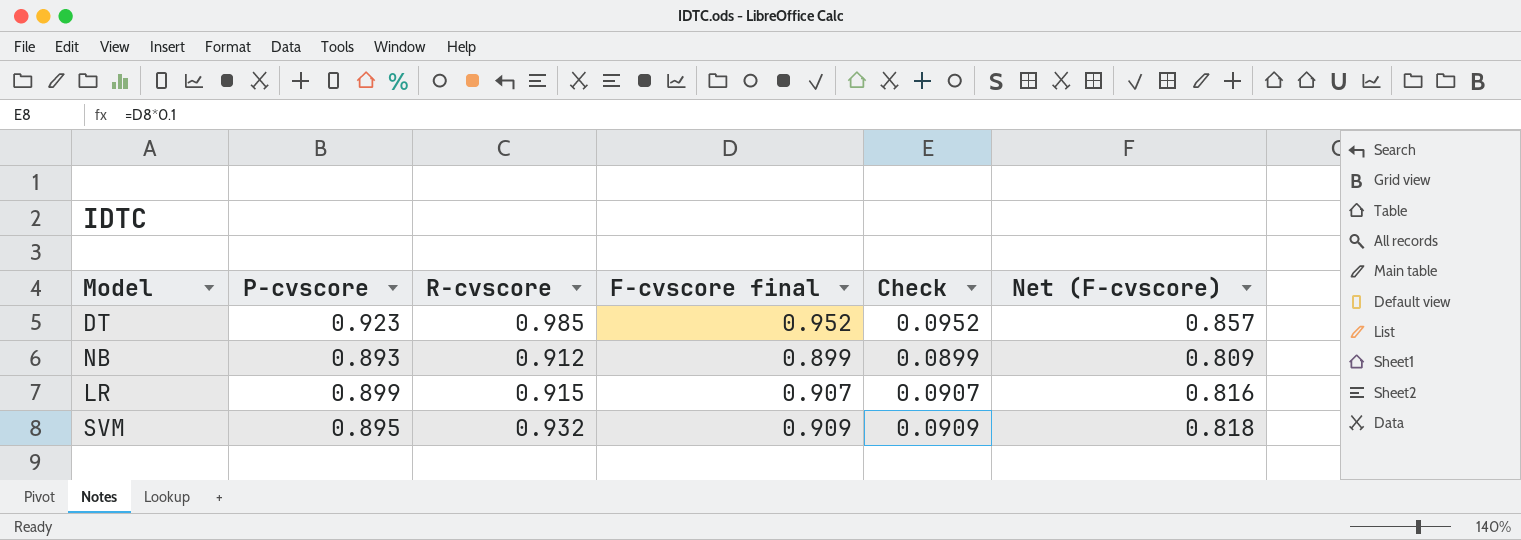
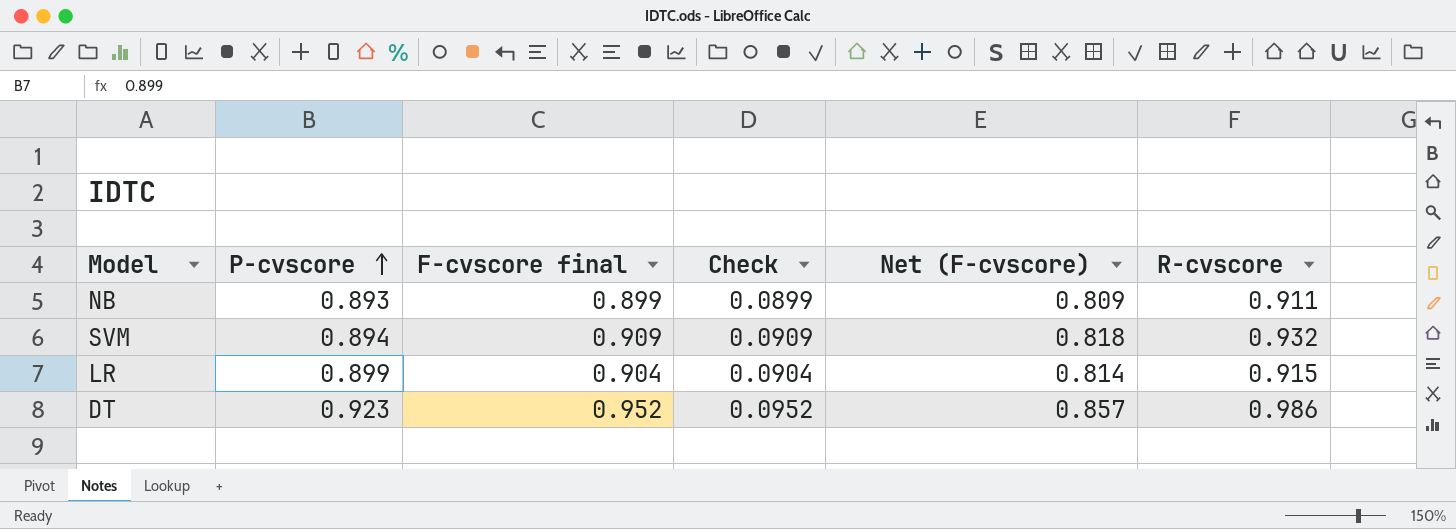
row order: none -> P-cvscore ascending
column R-cvscore | position: 3 -> 6
NB | R-cvscore: 0.912 -> 0.911
SVM | P-cvscore: 0.895 -> 0.894
LR | F-cvscore final: 0.907 -> 0.904
LR | Check: 0.0907 -> 0.0904
LR | Net (F-cvscore): 0.816 -> 0.814
DT | R-cvscore: 0.985 -> 0.986

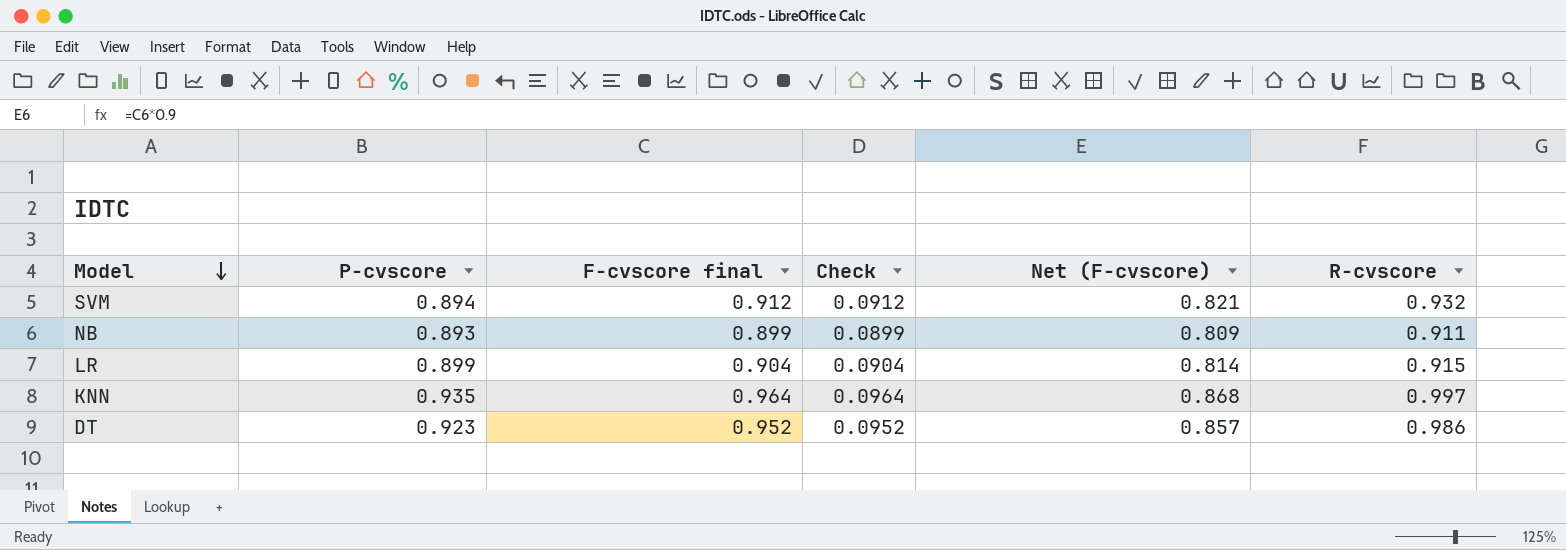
row order: P-cvscore ascending -> Model descending
SVM | F-cvscore final: 0.909 -> 0.912
SVM | Check: 0.0909 -> 0.0912
SVM | Net (F-cvscore): 0.818 -> 0.821
row KNN: none -> 0.935 | 0.964 | 0.0964 | 0.868 | 0.997

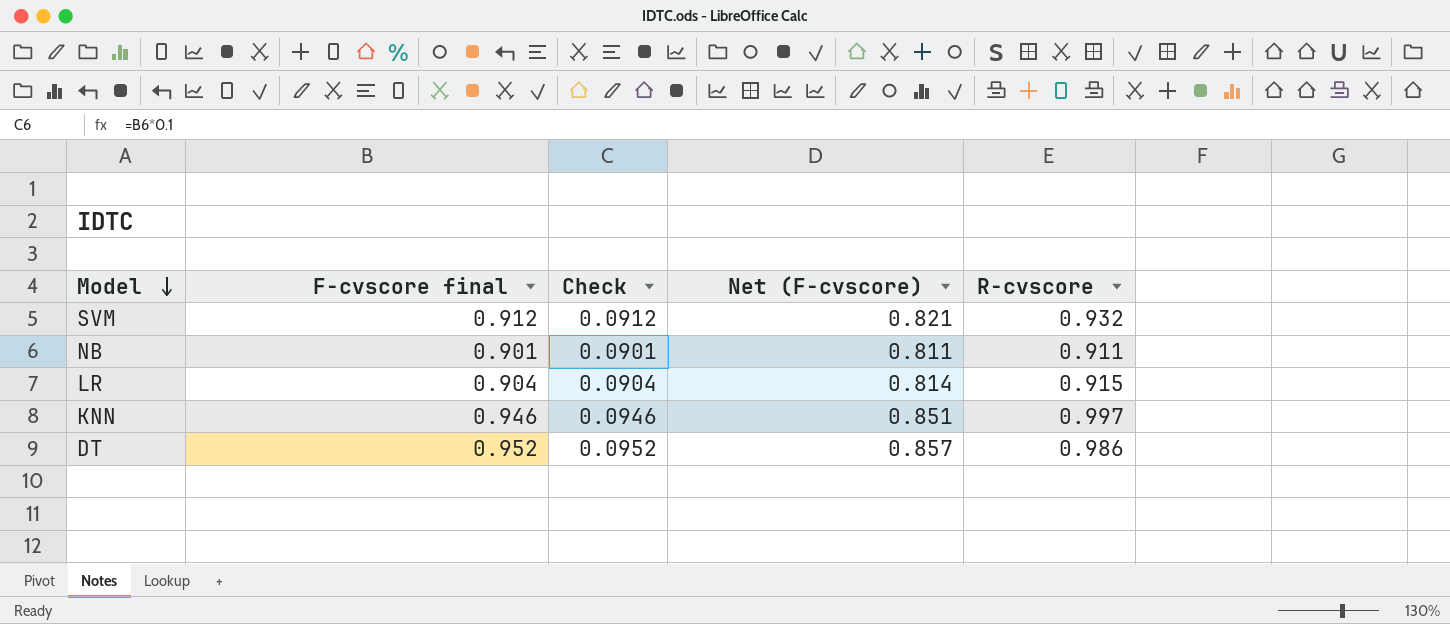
column P-cvscore | position: 2 -> none
NB | F-cvscore final: 0.899 -> 0.901
NB | Check: 0.0899 -> 0.0901
NB | Net (F-cvscore): 0.809 -> 0.811
KNN | F-cvscore final: 0.964 -> 0.946
KNN | Check: 0.0964 -> 0.0946
KNN | Net (F-cvscore): 0.868 -> 0.851

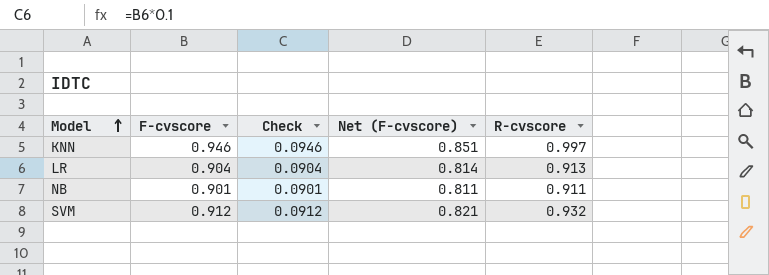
row order: Model descending -> Model ascending
column name: F-cvscore final -> F-cvscore
row DT: 0.952 | 0.0952 | 0.857 | 0.986 -> none
LR | R-cvscore: 0.915 -> 0.913

